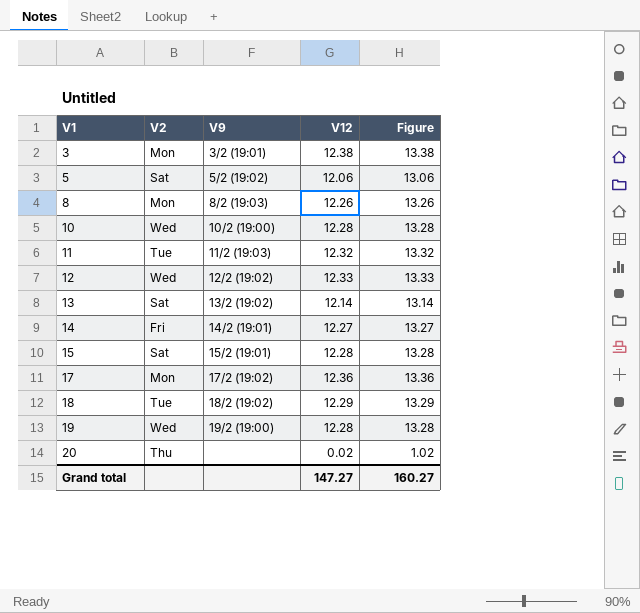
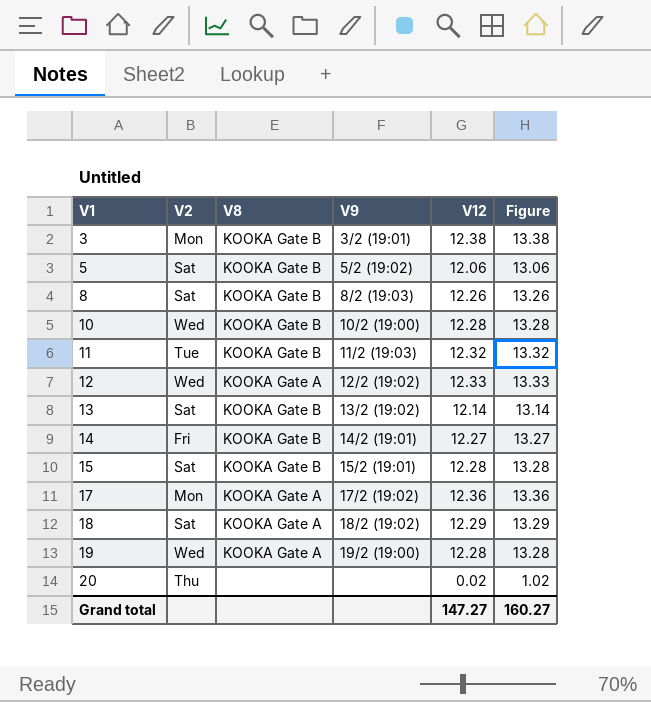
column V8 | position: none -> 3
8 | V2: Mon -> Sat
18 | V2: Tue -> Sat

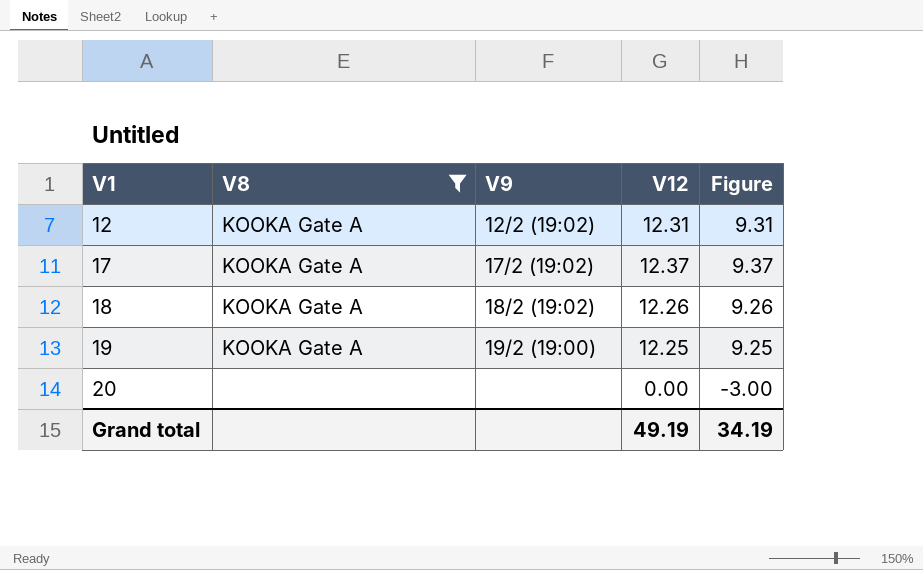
filter: none -> V8 != KOOKA Gate B
column V2 | position: 2 -> none
column Figure | formula: [V12] + 1 -> [V12] - 3
12 | V12: 12.33 -> 12.31
17 | V12: 12.36 -> 12.37
18 | V12: 12.29 -> 12.26
19 | V12: 12.28 -> 12.25
20 | V12: 0.02 -> 0.00
Grand total | V12: 147.27 -> 49.19
Grand total | Figure: 160.27 -> 34.19

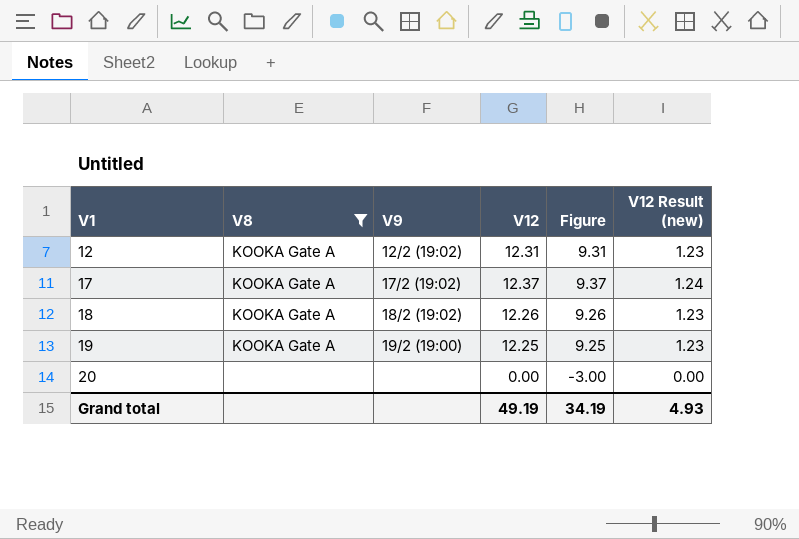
column V12 Result (new) | formula: none -> [V12] * 0.1

